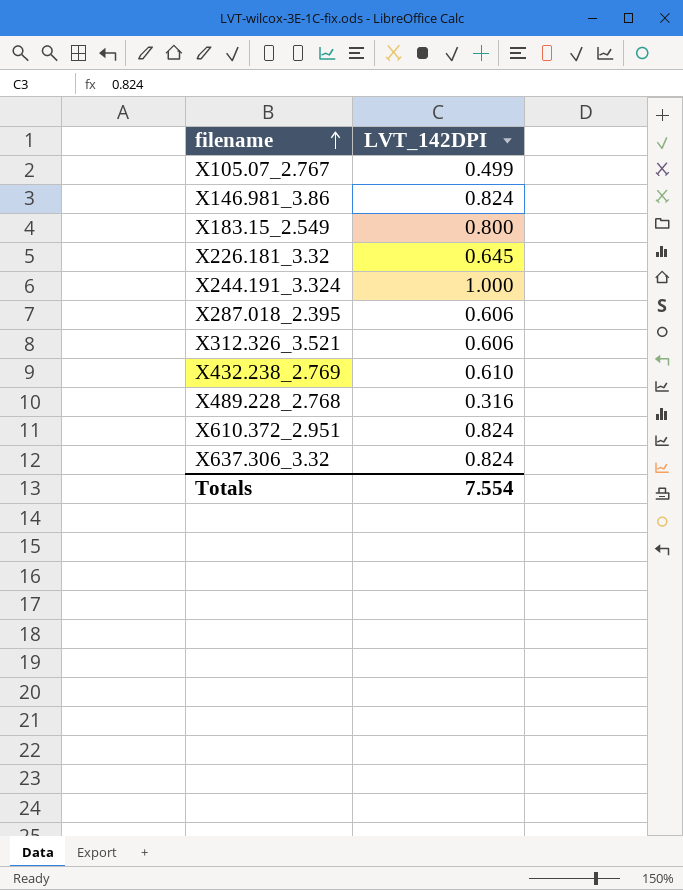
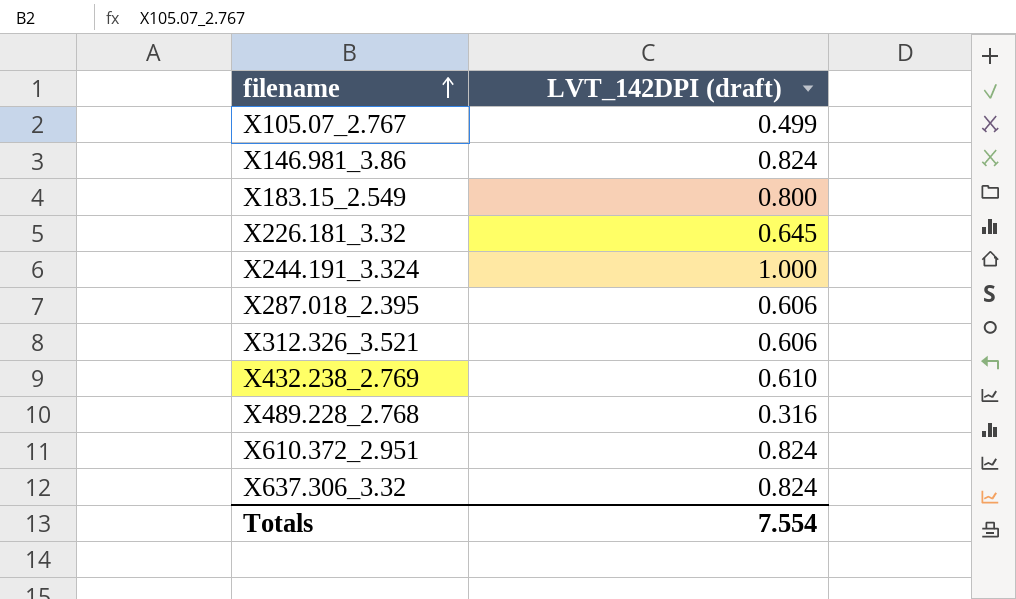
column name: LVT_142DPI -> LVT_142DPI (draft)

